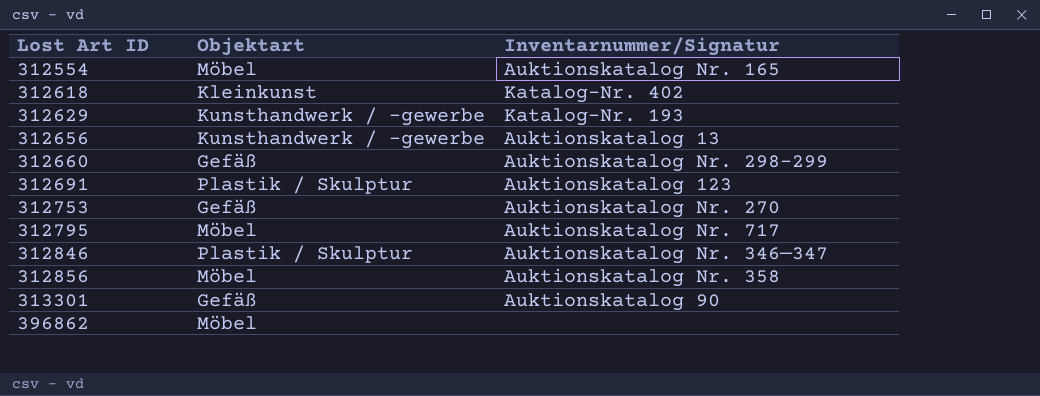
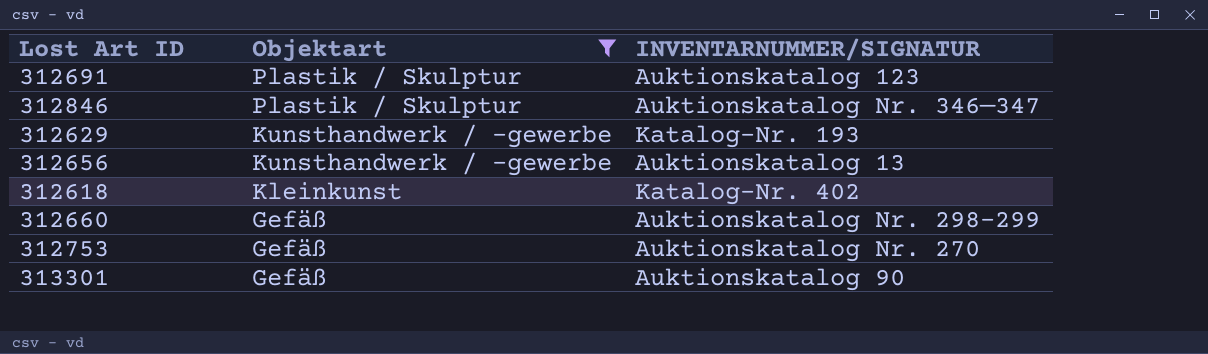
filter: none -> Objektart != Möbel
row order: Lost Art ID ascending -> Objektart descending
column name: Inventarnummer/Signatur -> INVENTARNUMMER/SIGNATUR

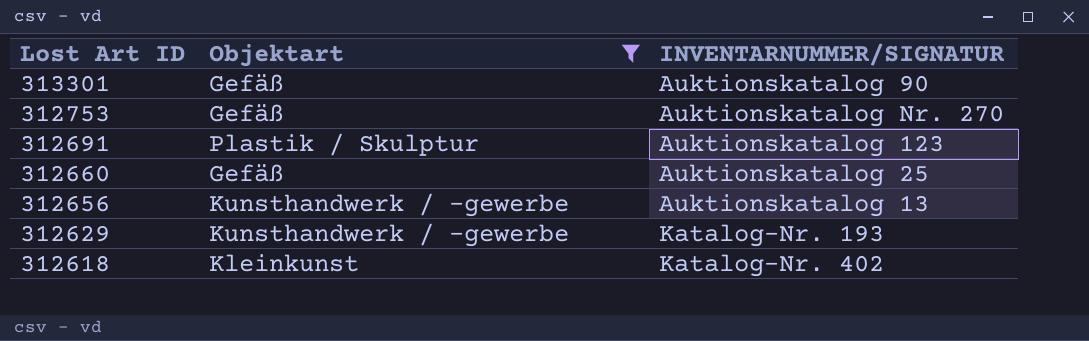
row order: Objektart descending -> Lost Art ID descending
row 312846: Plastik / Skulptur | Auktionskatalog Nr. 346—347 -> none
312660 | INVENTARNUMMER/SIGNATUR: Auktionskatalog Nr. 298-299 -> Auktionskatalog 25

